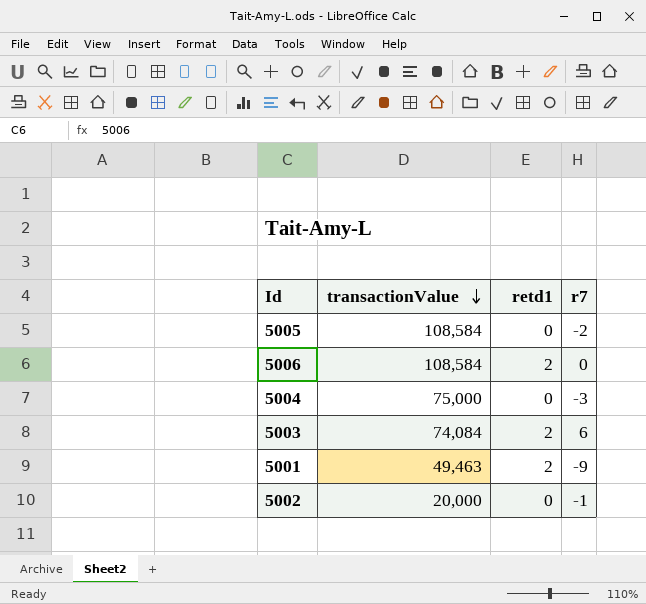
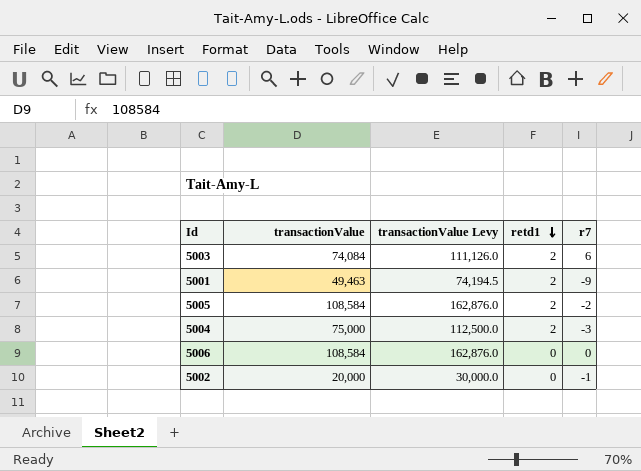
row order: transactionValue descending -> retd1 descending
column transactionValue Levy | formula: none -> [transactionValue] * 1.5
5005 | retd1: 0 -> 2
5004 | retd1: 0 -> 2
5006 | retd1: 2 -> 0

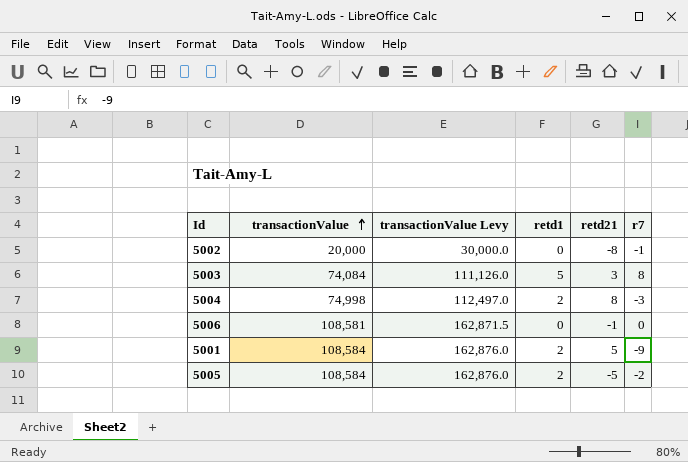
row order: retd1 descending -> transactionValue ascending
column retd21 | position: none -> 5
5003 | retd1: 2 -> 5
5003 | r7: 6 -> 8
5004 | transactionValue: 75,000 -> 74,998
5004 | transactionValue Levy: 112,500.0 -> 112,497.0
5006 | transactionValue: 108,584 -> 108,581
5006 | transactionValue Levy: 162,876.0 -> 162,871.5
5001 | transactionValue: 49,463 -> 108,584
5001 | transactionValue Levy: 74,194.5 -> 162,876.0

